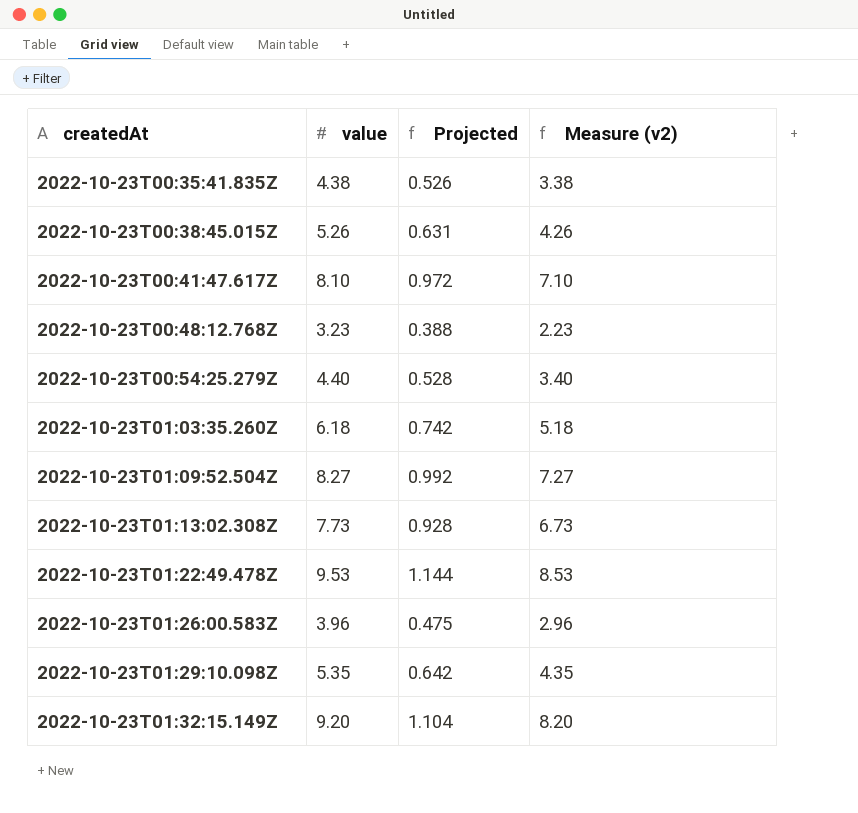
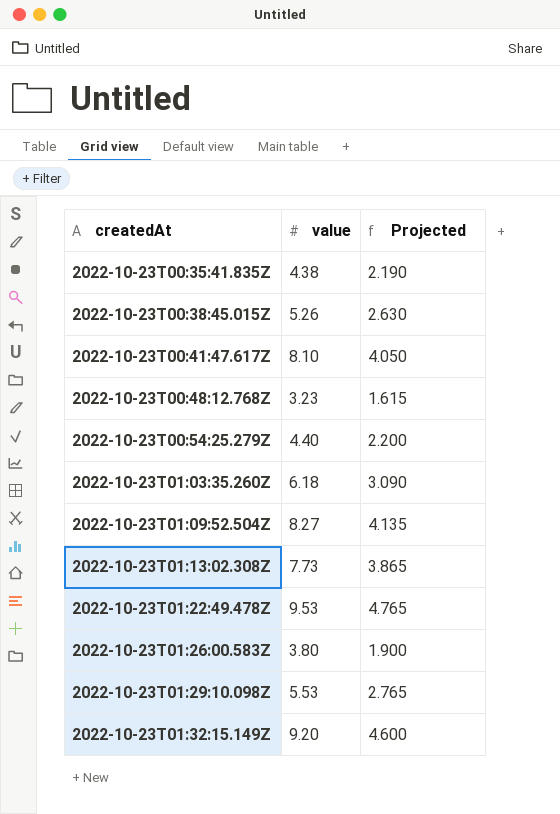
column Measure (v2) | formula: [value] - 1 -> none
column Projected | formula: [value] * 0.12 -> [value] * 0.5
2022-10-23T01:26:00.583Z | value: 3.96 -> 3.80
2022-10-23T01:29:10.098Z | value: 5.35 -> 5.53

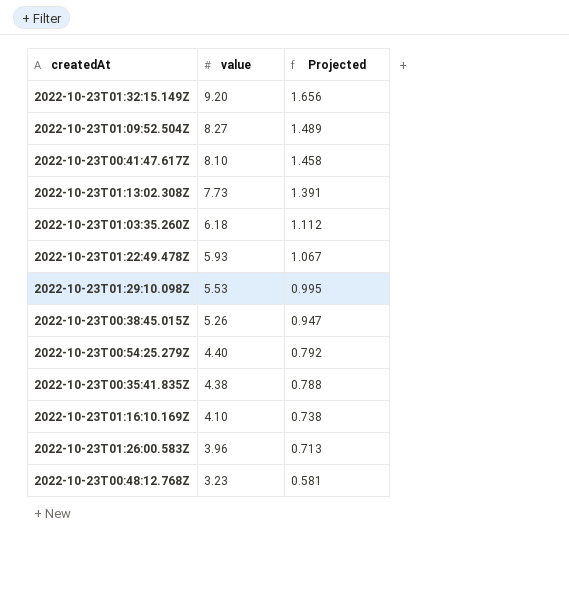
row order: createdAt ascending -> value descending
column Projected | formula: [value] * 0.5 -> [value] * 0.18
2022-10-23T01:22:49.478Z | value: 9.53 -> 5.93
row 2022-10-23T01:16:10.169Z: none -> 4.10 | 0.738
2022-10-23T01:26:00.583Z | value: 3.80 -> 3.96

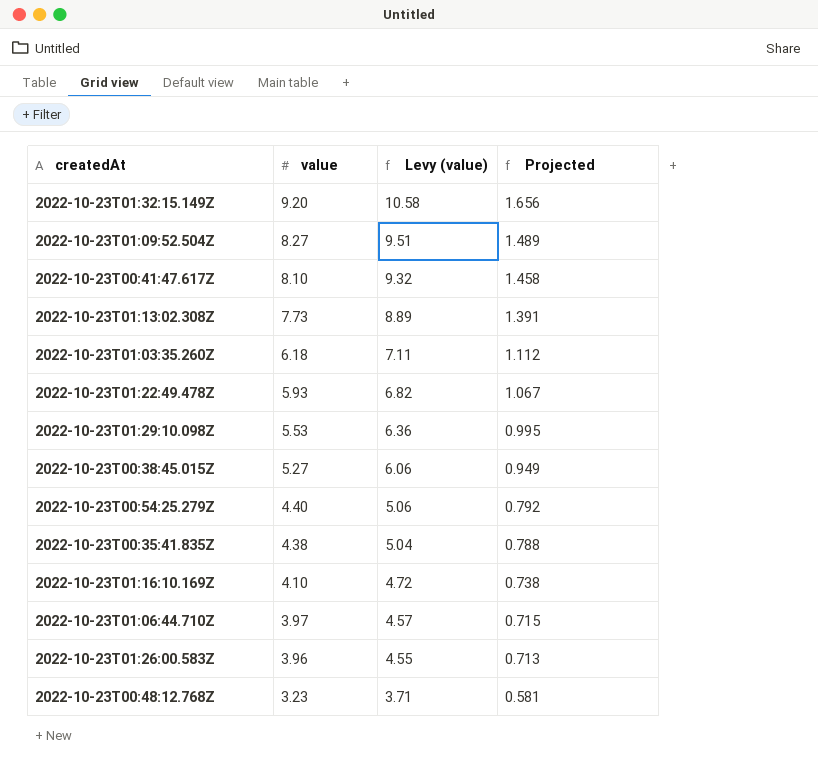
column Levy (value) | formula: none -> [value] * 1.15
2022-10-23T00:38:45.015Z | value: 5.26 -> 5.27
2022-10-23T00:38:45.015Z | Projected: 0.947 -> 0.949
row 2022-10-23T01:06:44.710Z: none -> 3.97 | 4.57 | 0.715

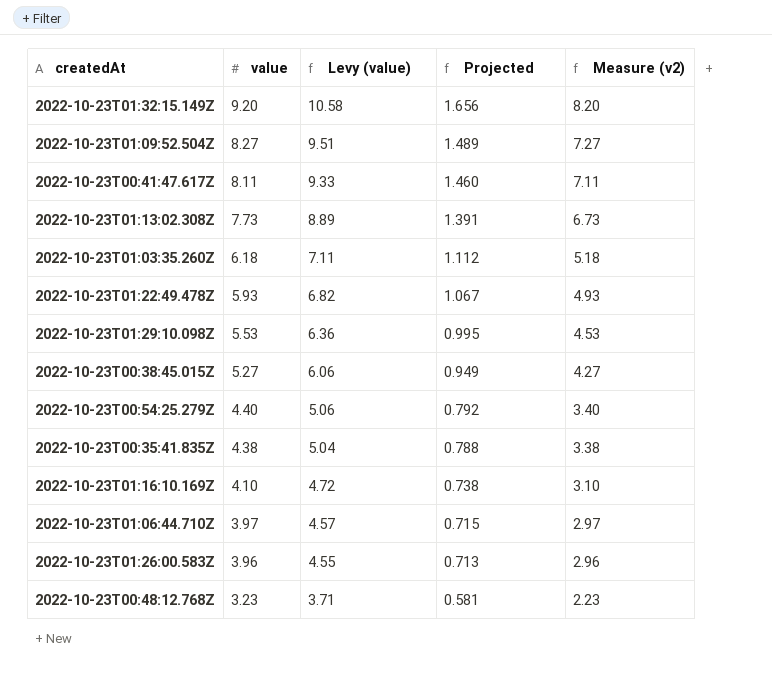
column Measure (v2) | formula: none -> [value] - 1
2022-10-23T00:41:47.617Z | value: 8.10 -> 8.11
2022-10-23T00:41:47.617Z | Levy (value): 9.32 -> 9.33
2022-10-23T00:41:47.617Z | Projected: 1.458 -> 1.460

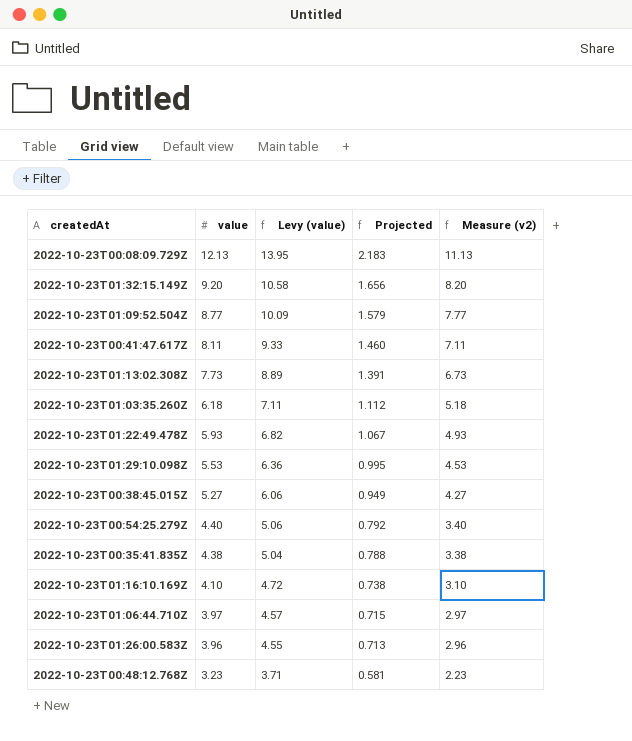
row 2022-10-23T00:08:09.729Z: none -> 12.13 | 13.95 | 2.183 | 11.13
2022-10-23T01:09:52.504Z | value: 8.27 -> 8.77
2022-10-23T01:09:52.504Z | Levy (value): 9.51 -> 10.09
2022-10-23T01:09:52.504Z | Projected: 1.489 -> 1.579
2022-10-23T01:09:52.504Z | Measure (v2): 7.27 -> 7.77

